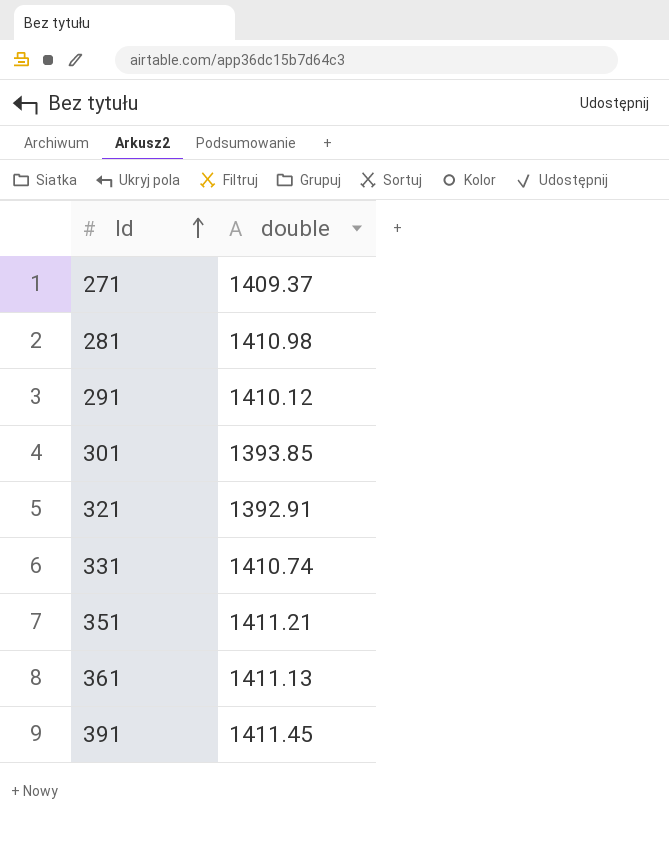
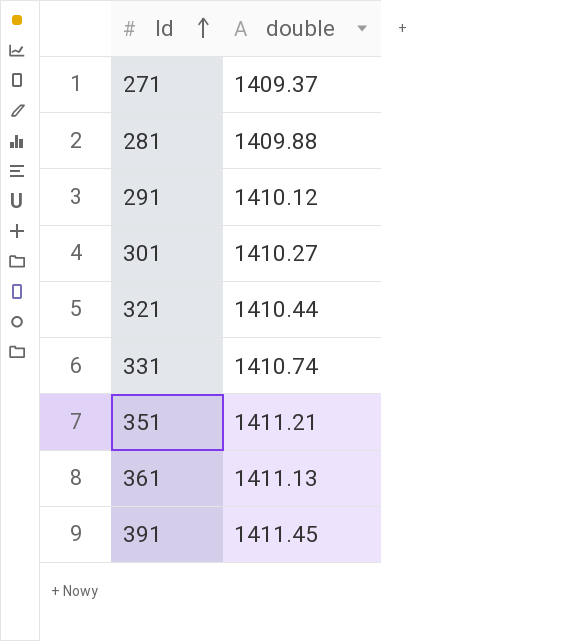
281 | double: 1410.98 -> 1409.88
301 | double: 1393.85 -> 1410.27
321 | double: 1392.91 -> 1410.44

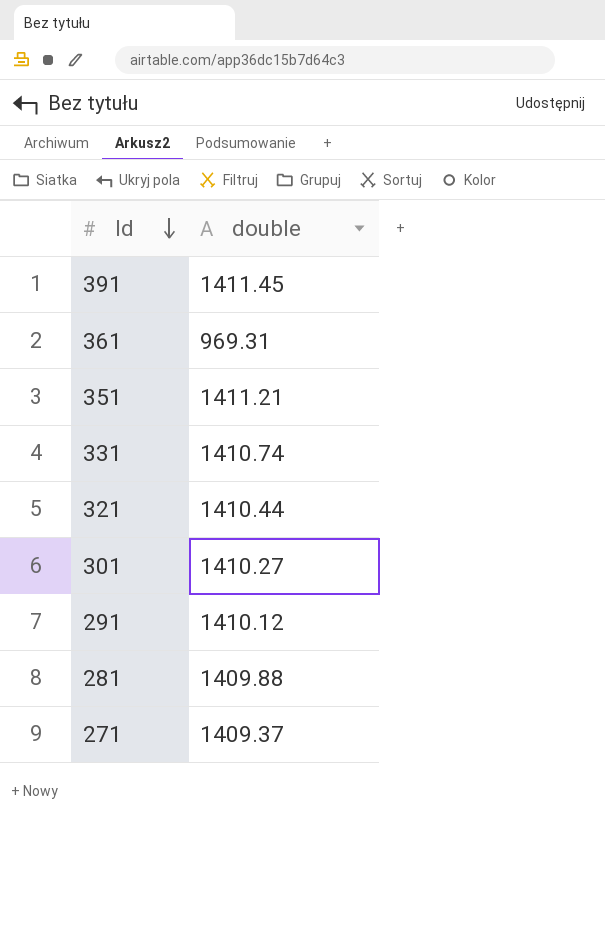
row order: Id ascending -> Id descending
361 | double: 1411.13 -> 969.31

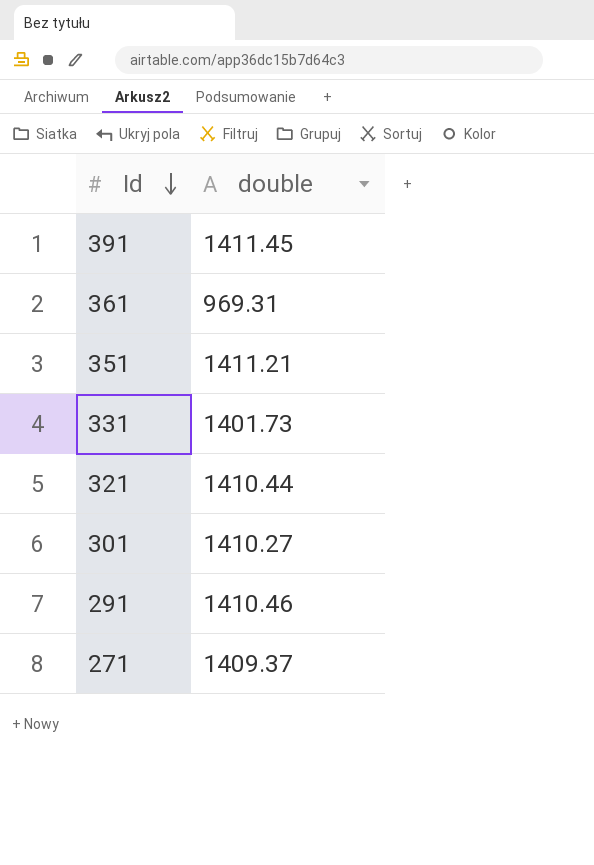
row 281: 1409.88 -> none
331 | double: 1410.74 -> 1401.73
291 | double: 1410.12 -> 1410.46

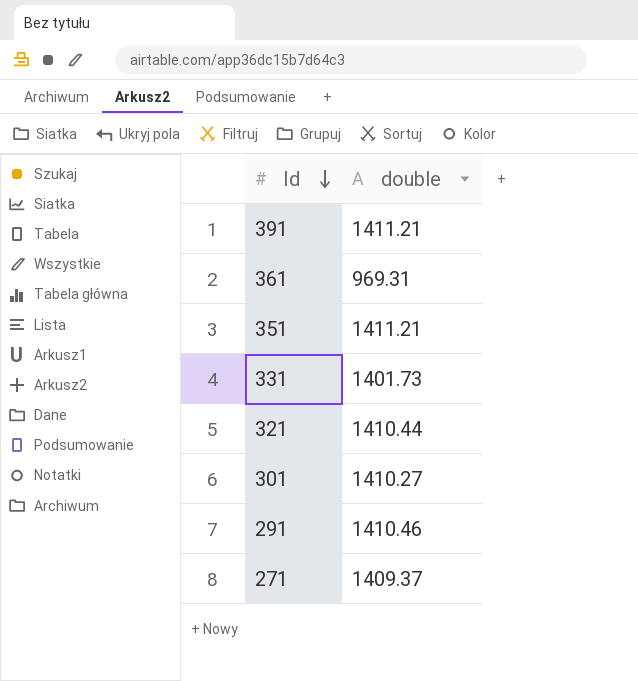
391 | double: 1411.45 -> 1411.21

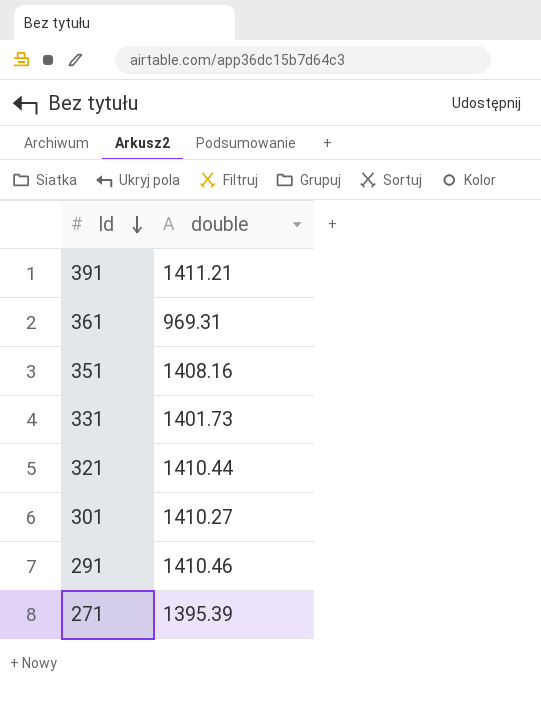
351 | double: 1411.21 -> 1408.16
271 | double: 1409.37 -> 1395.39

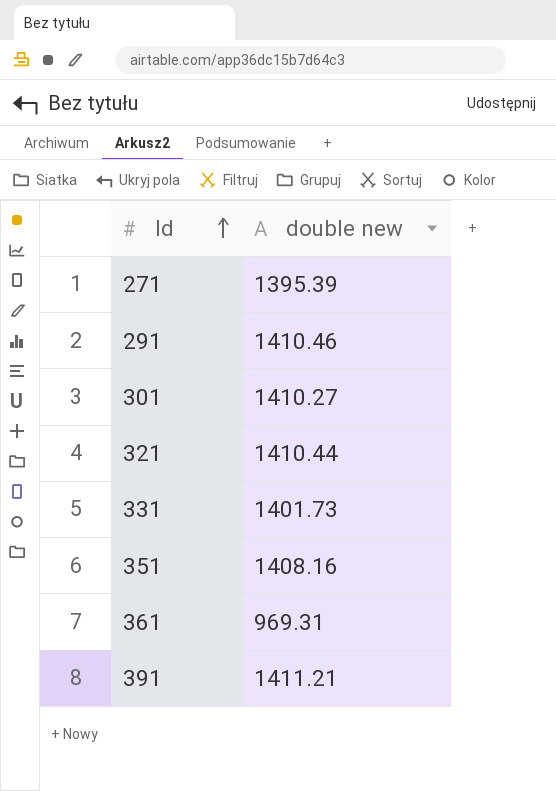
row order: Id descending -> Id ascending
column name: double -> double new

